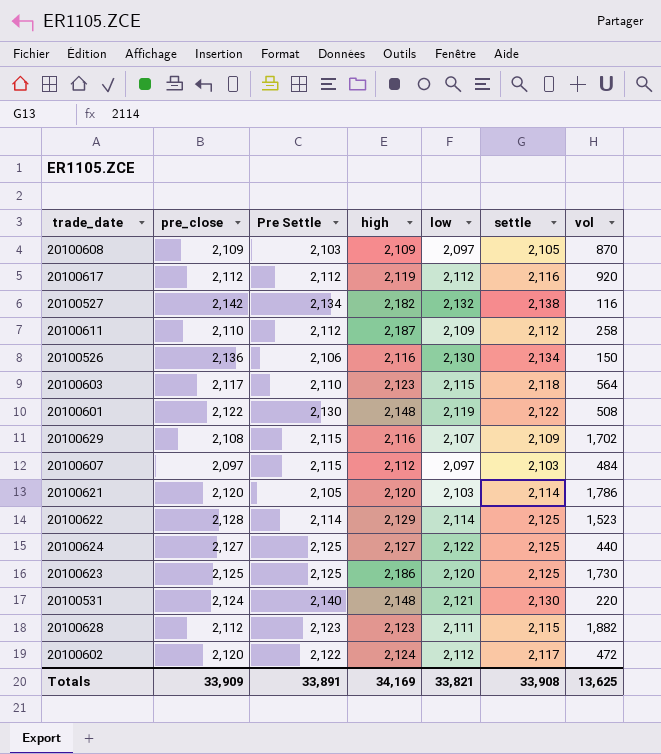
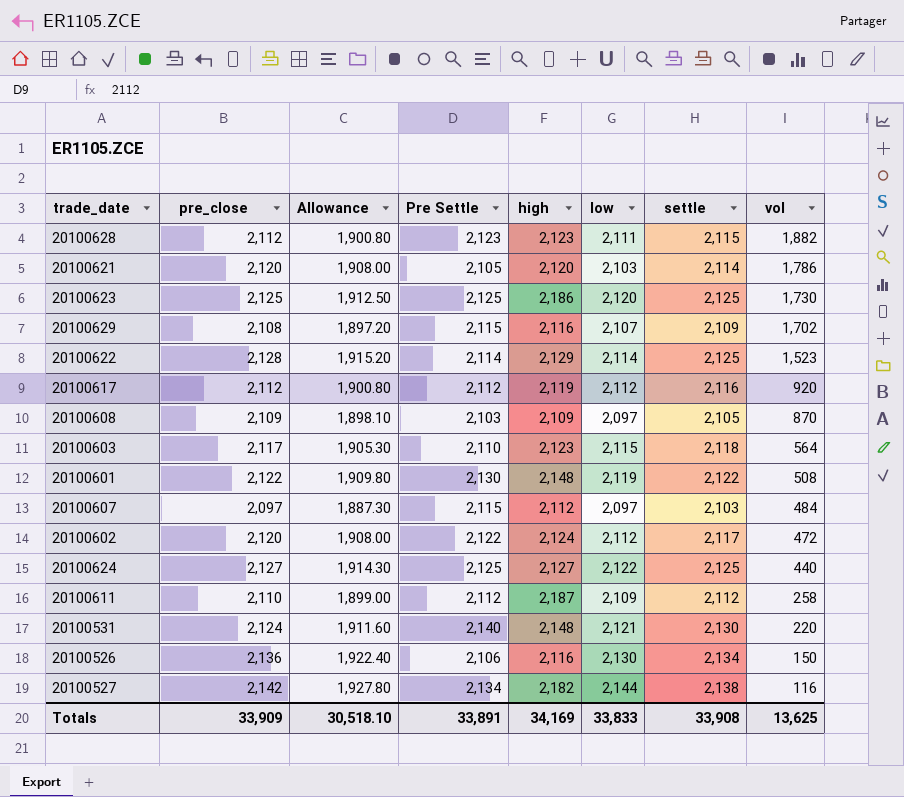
row order: none -> vol descending
column Allowance | formula: none -> [pre_close] * 0.9
20100527 | low: 2,132 -> 2,144
Totals | low: 33,821 -> 33,833

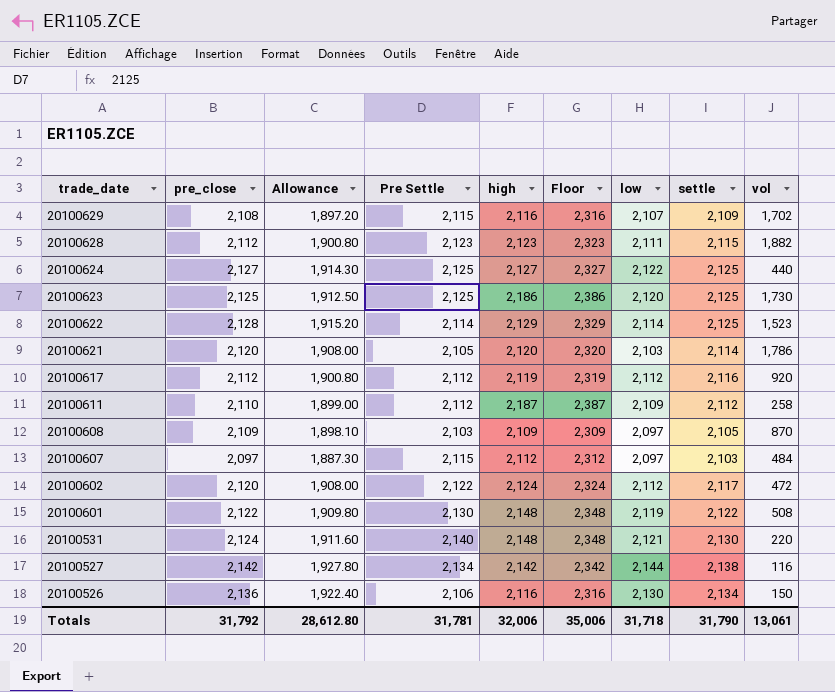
row order: vol descending -> trade_date descending
column Floor | formula: none -> [high] + 200
row 20100603: 2,117 | 1,905.30 | 2,110 | 2,123 | 2,115 | 2,118 | 564 -> none
20100527 | high: 2,182 -> 2,142
Totals | pre_close: 33,909 -> 31,792
Totals | Allowance: 30,518.10 -> 28,612.80
Totals | Pre Settle: 33,891 -> 31,781
Totals | high: 34,169 -> 32,006
Totals | low: 33,833 -> 31,718
Totals | settle: 33,908 -> 31,790
Totals | vol: 13,625 -> 13,061

